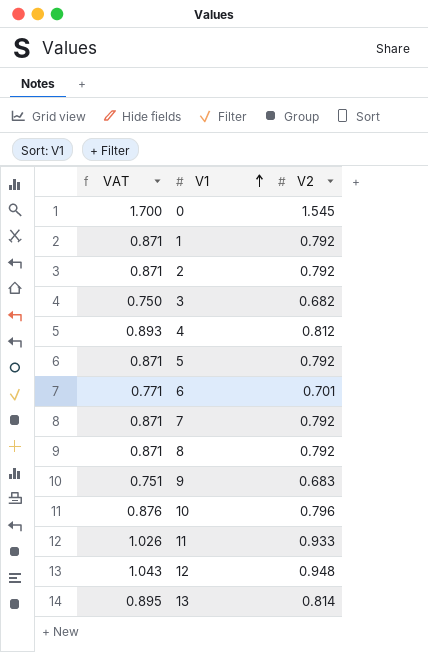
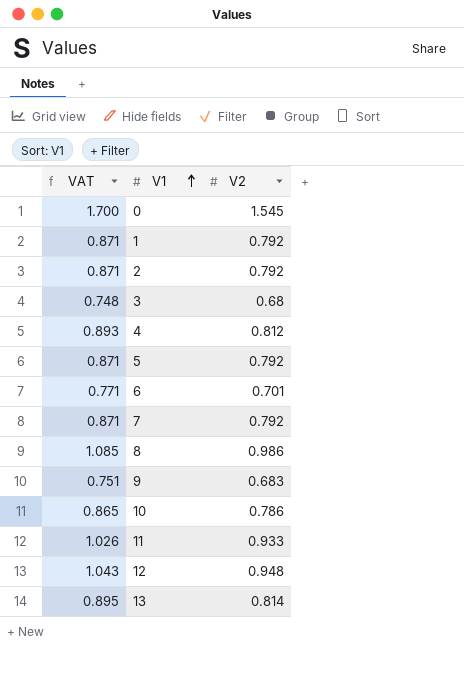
3 | VAT: 0.750 -> 0.748
3 | V2: 0.682 -> 0.68
8 | VAT: 0.871 -> 1.085
8 | V2: 0.792 -> 0.986
10 | VAT: 0.876 -> 0.865
10 | V2: 0.796 -> 0.786

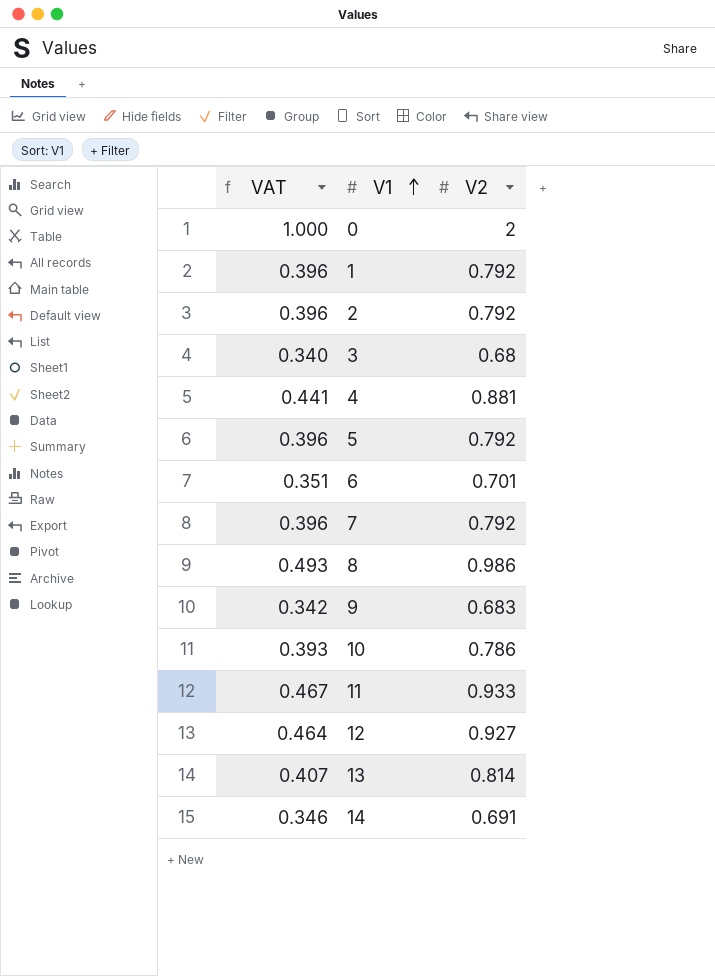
column VAT | formula: [V2] * 1.1 -> [V2] * 0.5
0 | V2: 1.545 -> 2
4 | V2: 0.812 -> 0.881
12 | V2: 0.948 -> 0.927
row 14: none -> 0.346 | 0.691

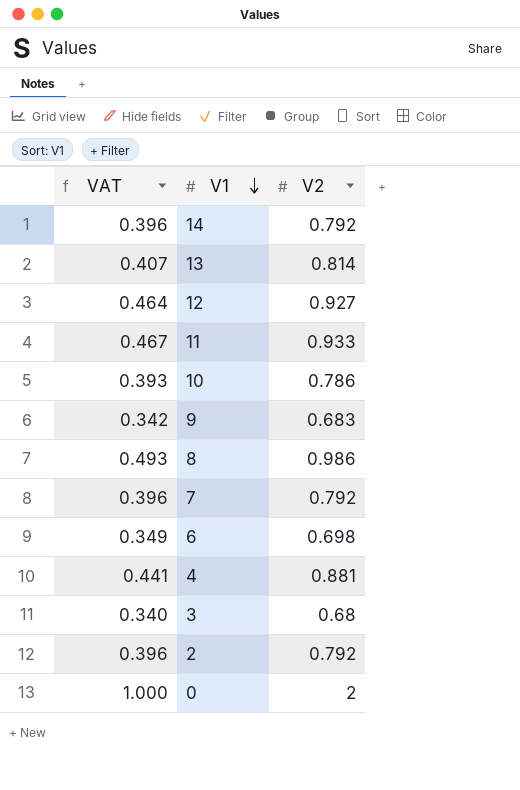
row order: V1 ascending -> V1 descending
row 1: 0.396 | 0.792 -> none
row 5: 0.396 | 0.792 -> none
14 | VAT: 0.346 -> 0.396
14 | V2: 0.691 -> 0.792
6 | VAT: 0.351 -> 0.349
6 | V2: 0.701 -> 0.698

